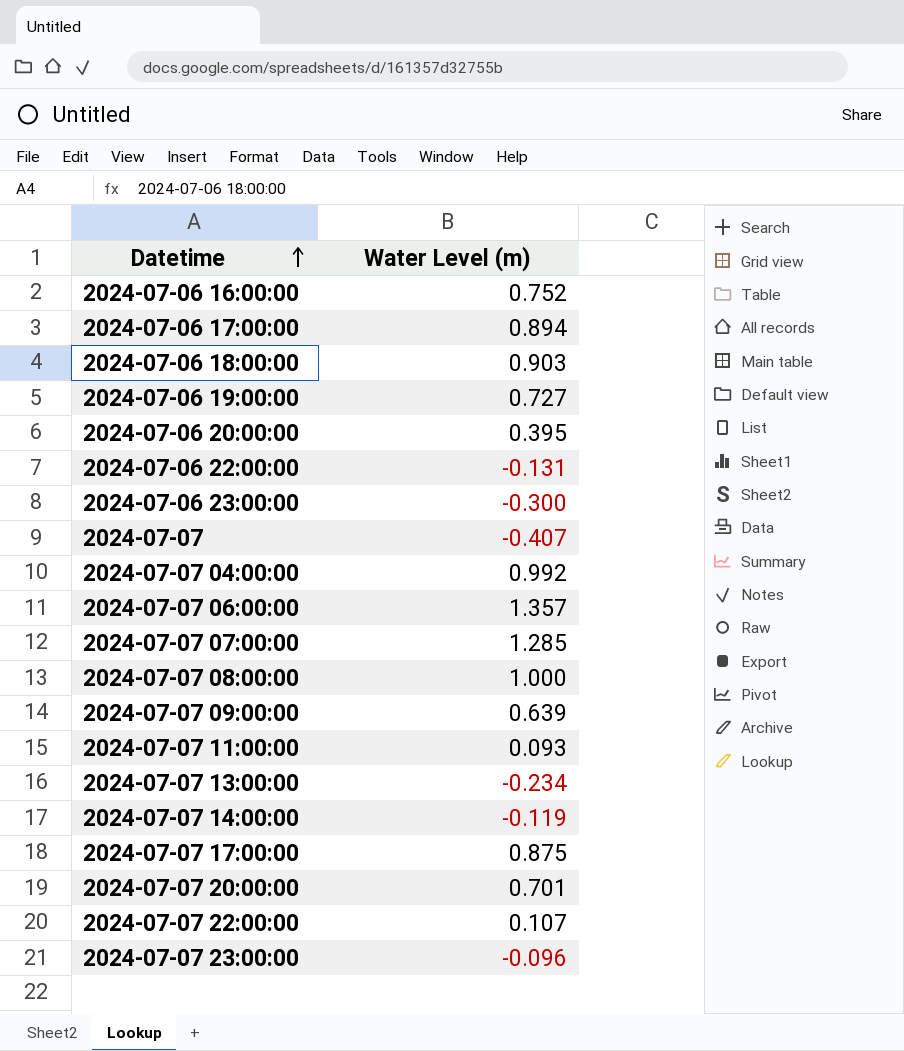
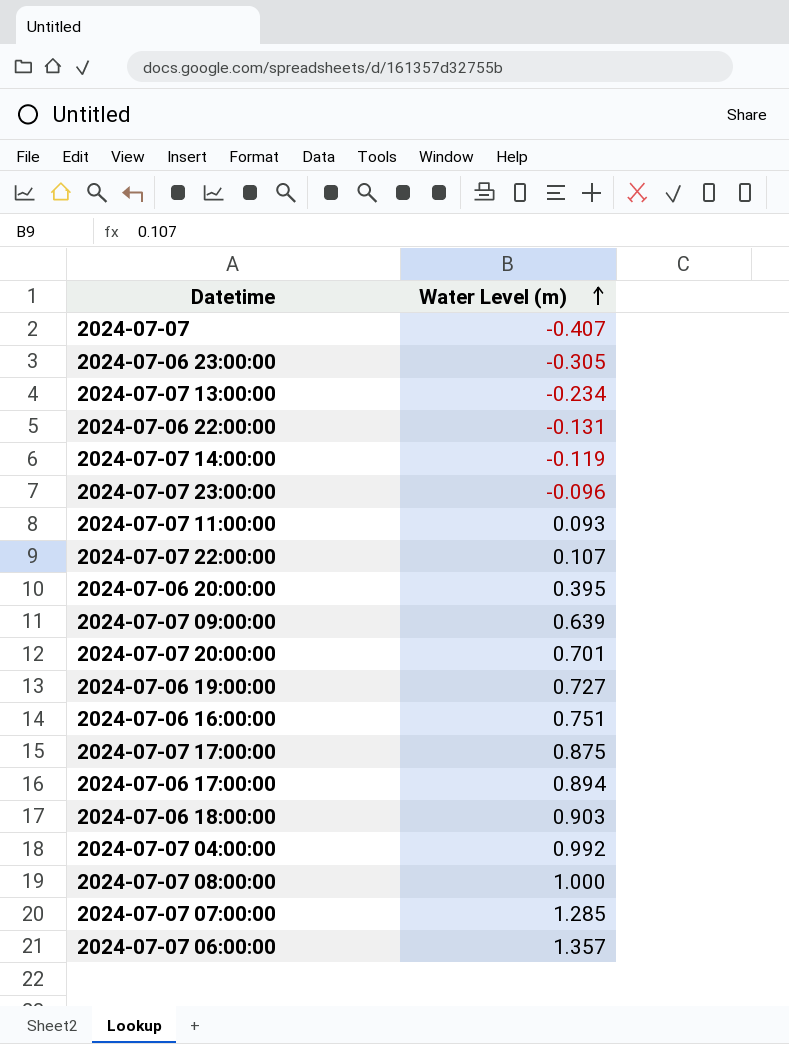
row order: Datetime ascending -> Water Level (m) ascending
2024-07-06 23:00:00 | Water Level (m): -0.300 -> -0.305
2024-07-06 16:00:00 | Water Level (m): 0.752 -> 0.751

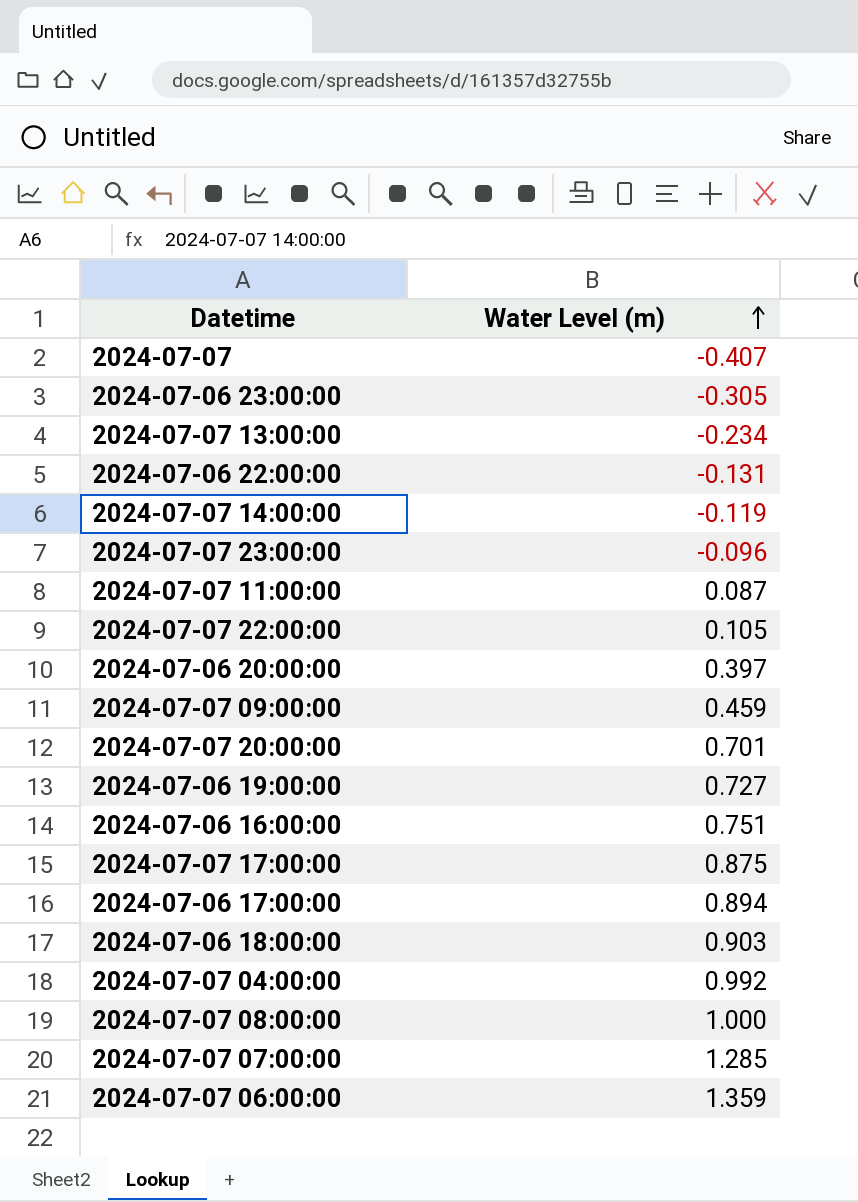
2024-07-07 11:00:00 | Water Level (m): 0.093 -> 0.087
2024-07-07 22:00:00 | Water Level (m): 0.107 -> 0.105
2024-07-06 20:00:00 | Water Level (m): 0.395 -> 0.397
2024-07-07 09:00:00 | Water Level (m): 0.639 -> 0.459
2024-07-07 06:00:00 | Water Level (m): 1.357 -> 1.359

